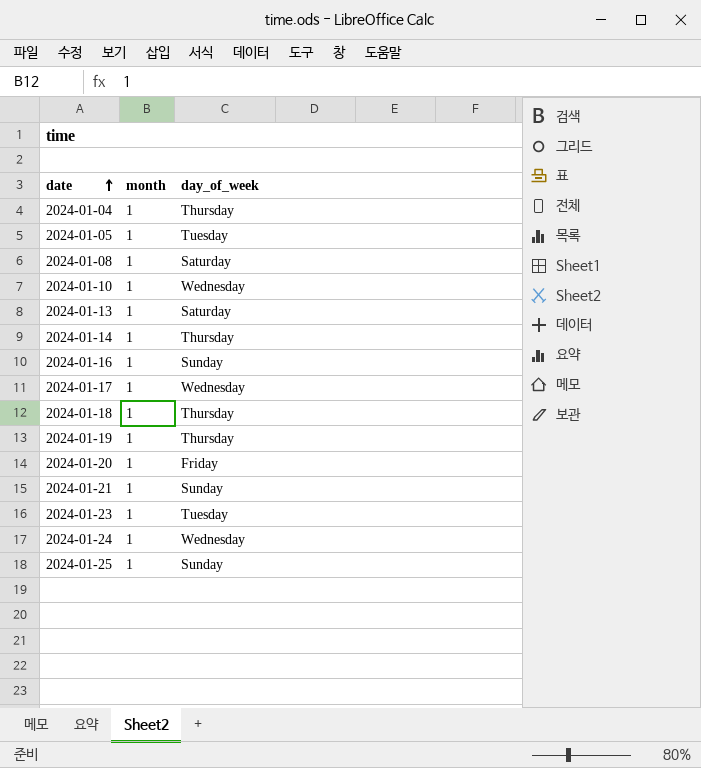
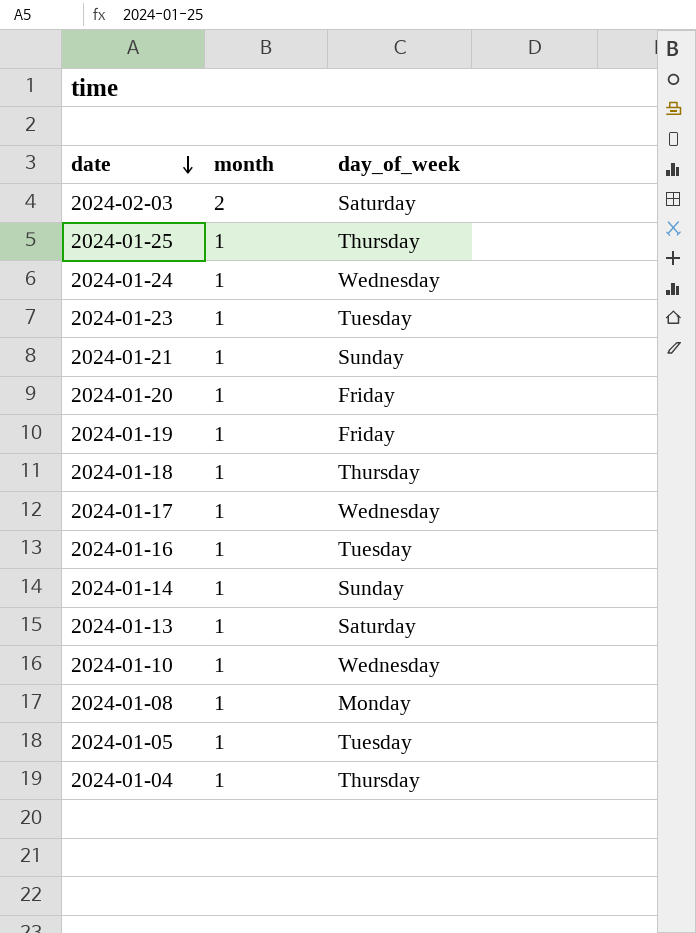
row order: date ascending -> date descending
row 2024-02-03: none -> 2 | Saturday
2024-01-25 | day_of_week: Sunday -> Thursday
2024-01-19 | day_of_week: Thursday -> Friday
2024-01-16 | day_of_week: Sunday -> Tuesday
2024-01-14 | day_of_week: Thursday -> Sunday
2024-01-08 | day_of_week: Saturday -> Monday

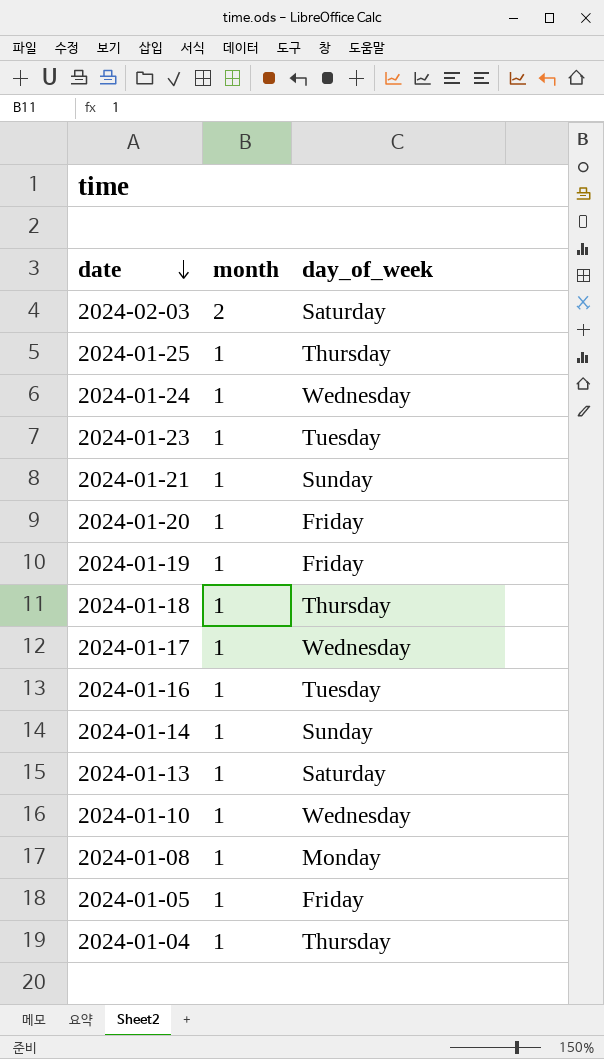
2024-01-05 | day_of_week: Tuesday -> Friday

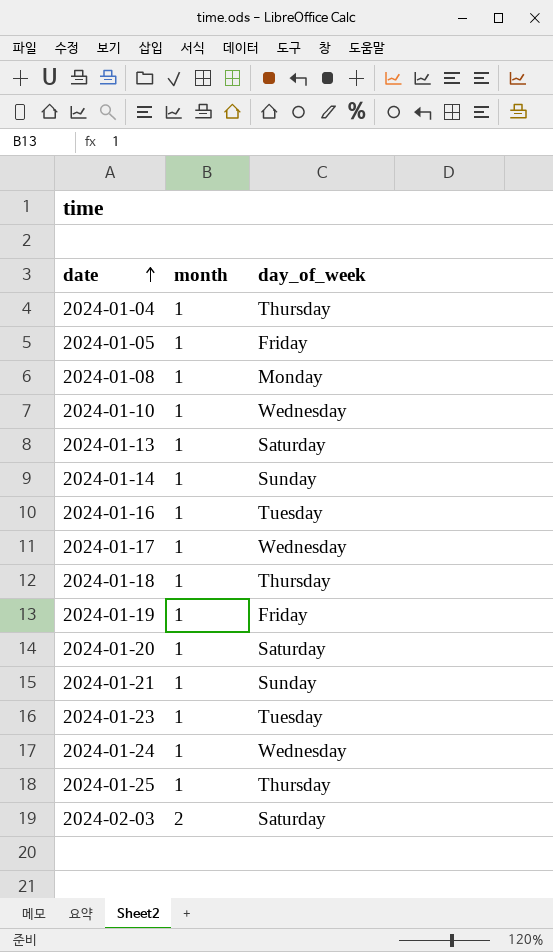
row order: date descending -> date ascending
2024-01-20 | day_of_week: Friday -> Saturday

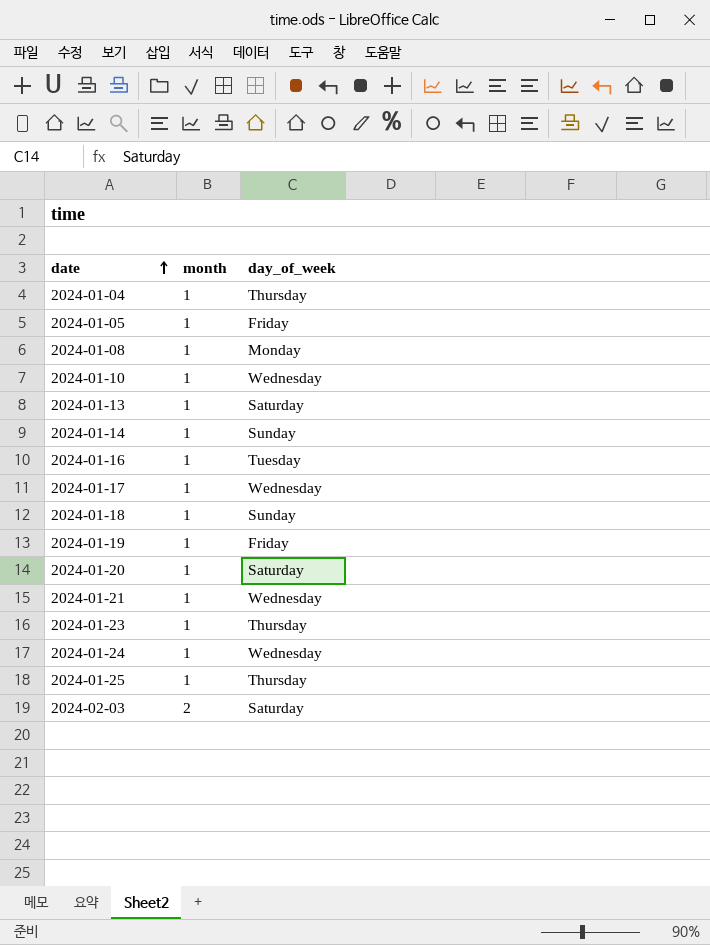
2024-01-18 | day_of_week: Thursday -> Sunday
2024-01-21 | day_of_week: Sunday -> Wednesday
2024-01-23 | day_of_week: Tuesday -> Thursday

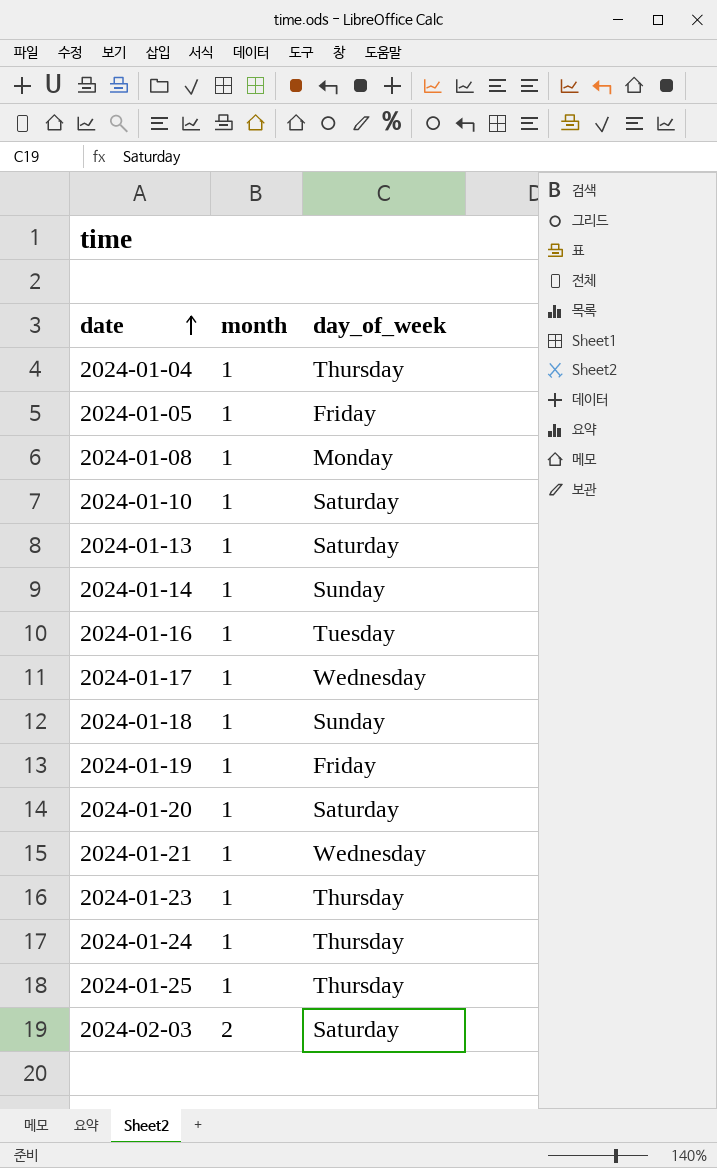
2024-01-10 | day_of_week: Wednesday -> Saturday
2024-01-24 | day_of_week: Wednesday -> Thursday

